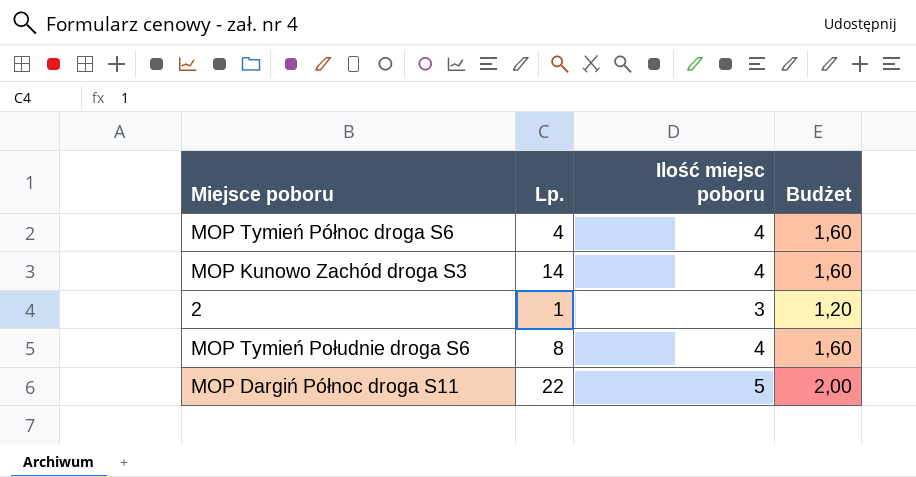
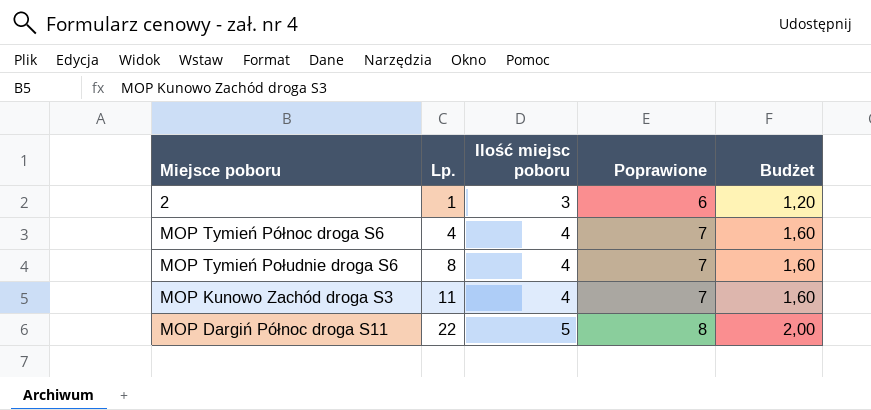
row order: none -> Lp. ascending
column Poprawione | formula: none -> [Ilość miejsc poboru] + 3
MOP Kunowo Zachód droga S3 | Lp.: 14 -> 11

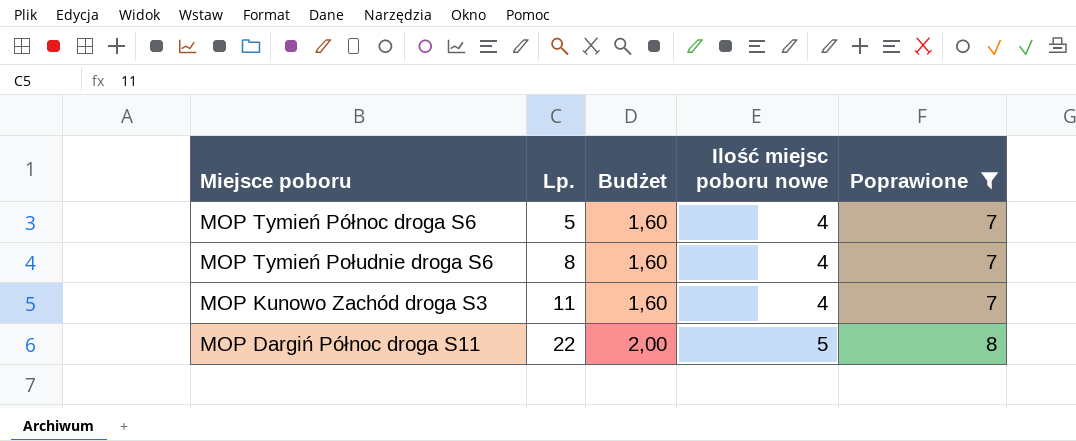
filter: none -> Poprawione != 6
column Budżet | position: 5 -> 3
column name: Ilość miejsc poboru -> Ilość miejsc poboru nowe
MOP Tymień Północ droga S6 | Lp.: 4 -> 5

